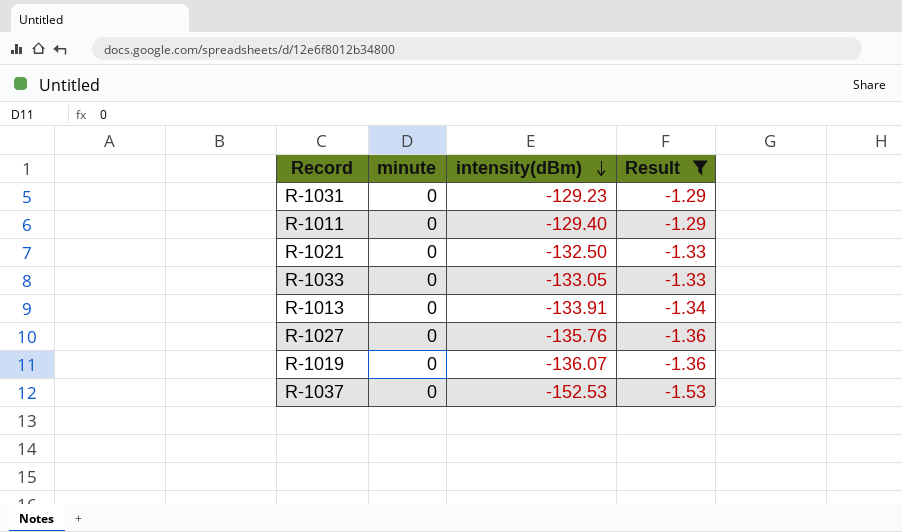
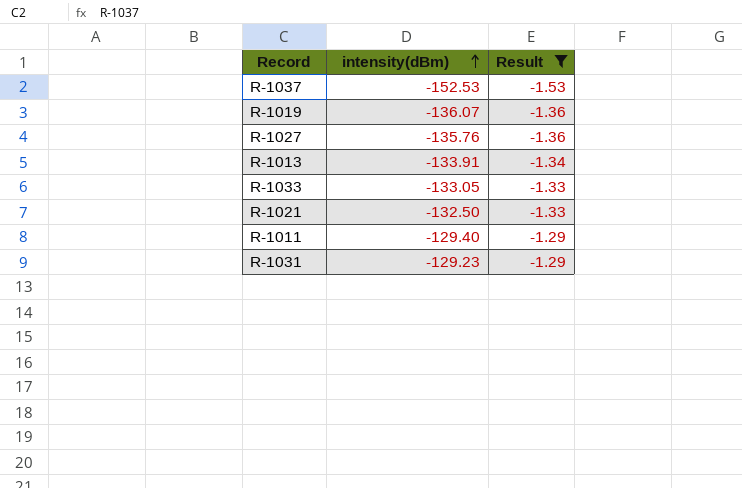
row order: intensity(dBm) descending -> intensity(dBm) ascending
column minute | position: 2 -> none

